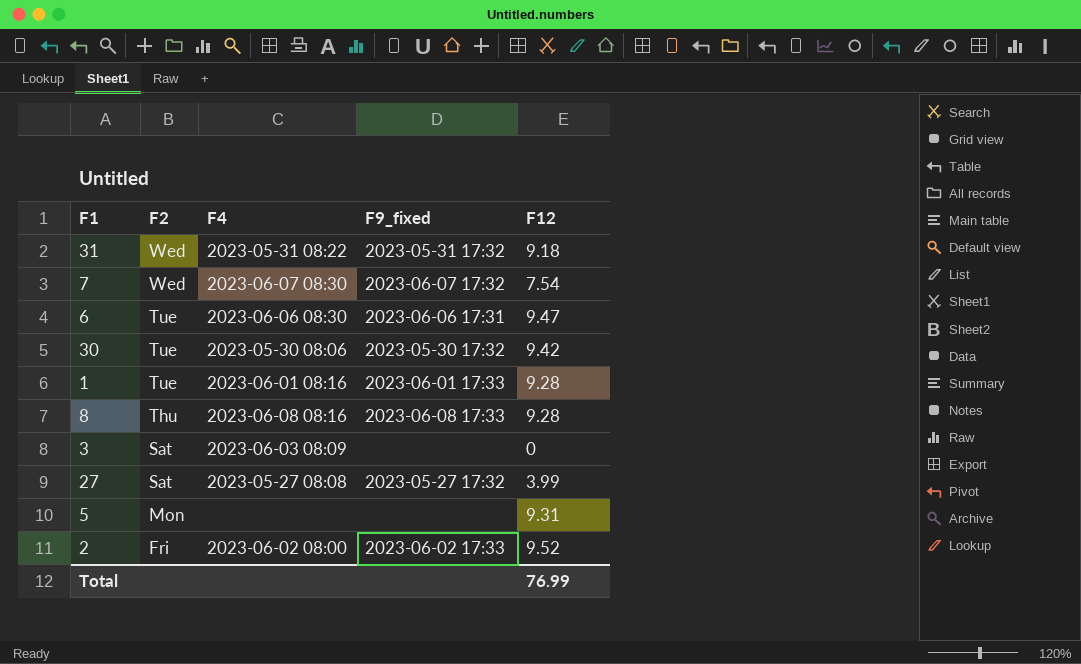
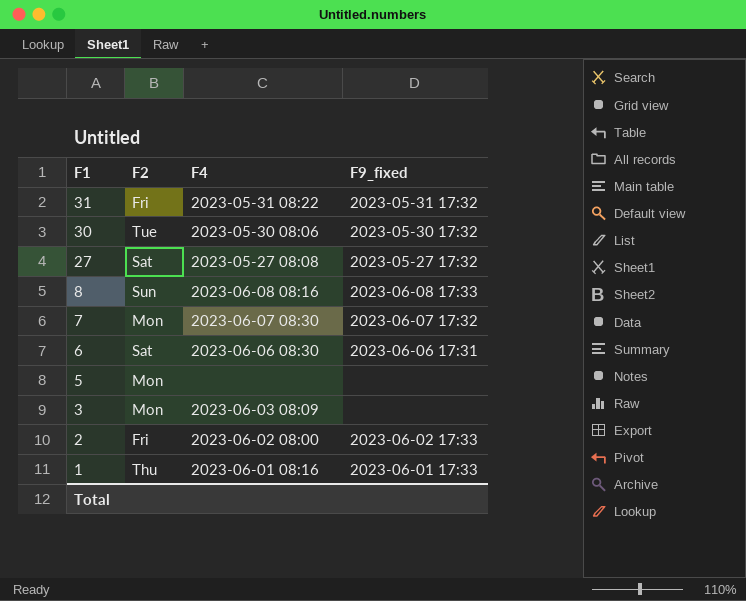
row order: F2 descending -> F1 descending
column F12 | position: 5 -> none
31 | F2: Wed -> Fri
8 | F2: Thu -> Sun
7 | F2: Wed -> Mon
6 | F2: Tue -> Sat
3 | F2: Sat -> Mon
1 | F2: Tue -> Thu

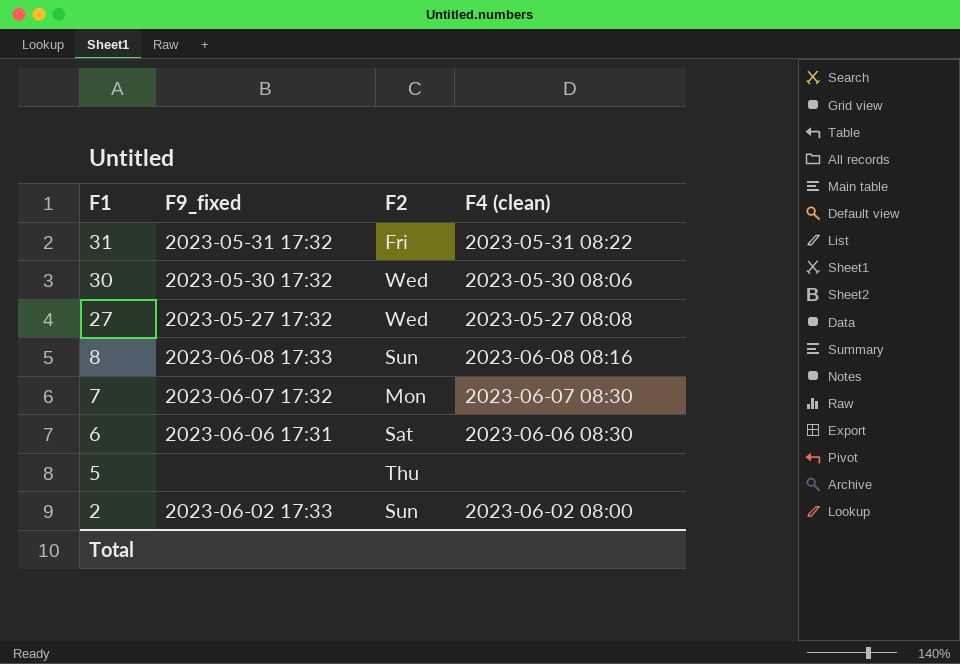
column F9_fixed | position: 4 -> 2
column name: F4 -> F4 (clean)
row 3: Mon | 2023-06-03 08:09 | none -> none
row 1: Thu | 2023-06-01 08:16 | 2023-06-01 17:33 -> none
30 | F2: Tue -> Wed
27 | F2: Sat -> Wed
5 | F2: Mon -> Thu
2 | F2: Fri -> Sun

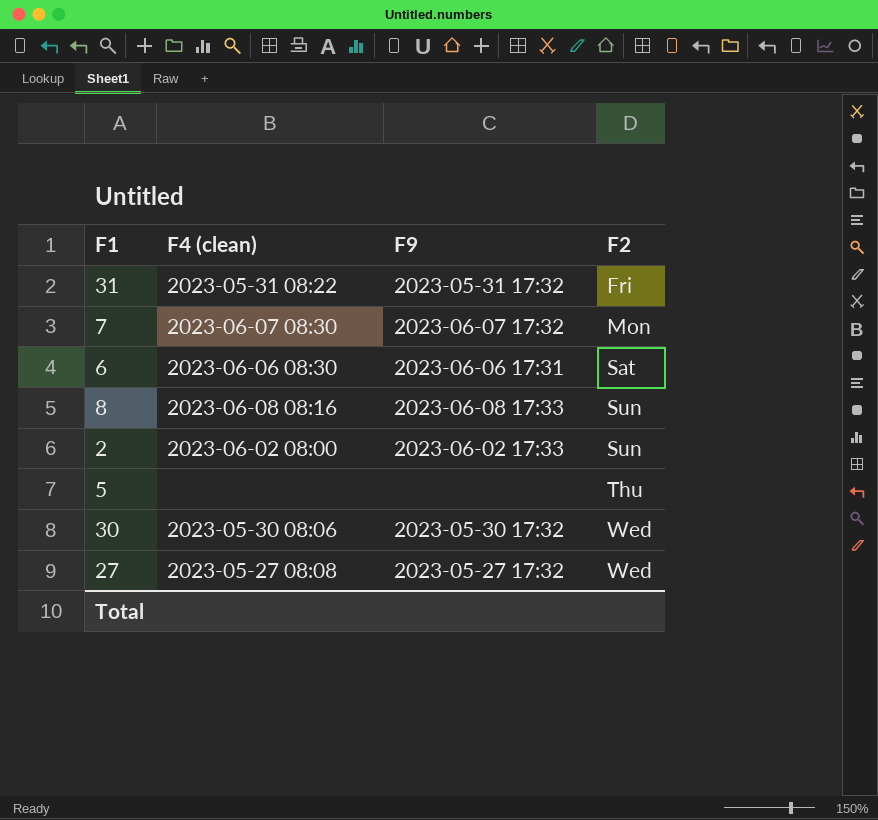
row order: F1 descending -> F2 ascending
column F4 (clean) | position: 4 -> 2
column name: F9_fixed -> F9

